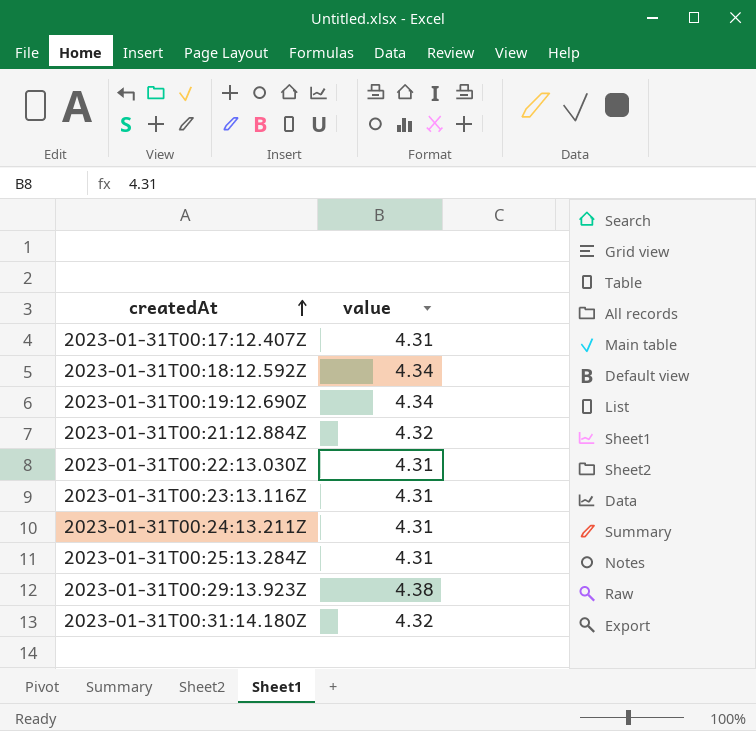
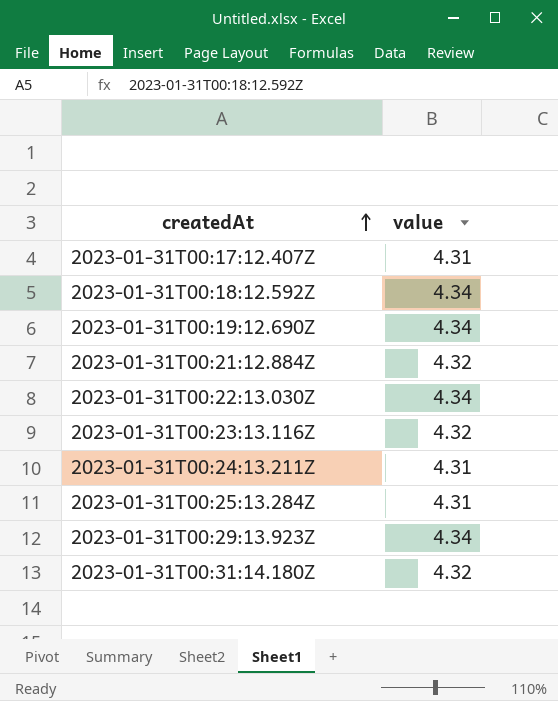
2023-01-31T00:22:13.030Z | value: 4.31 -> 4.34
2023-01-31T00:23:13.116Z | value: 4.31 -> 4.32
2023-01-31T00:29:13.923Z | value: 4.38 -> 4.34

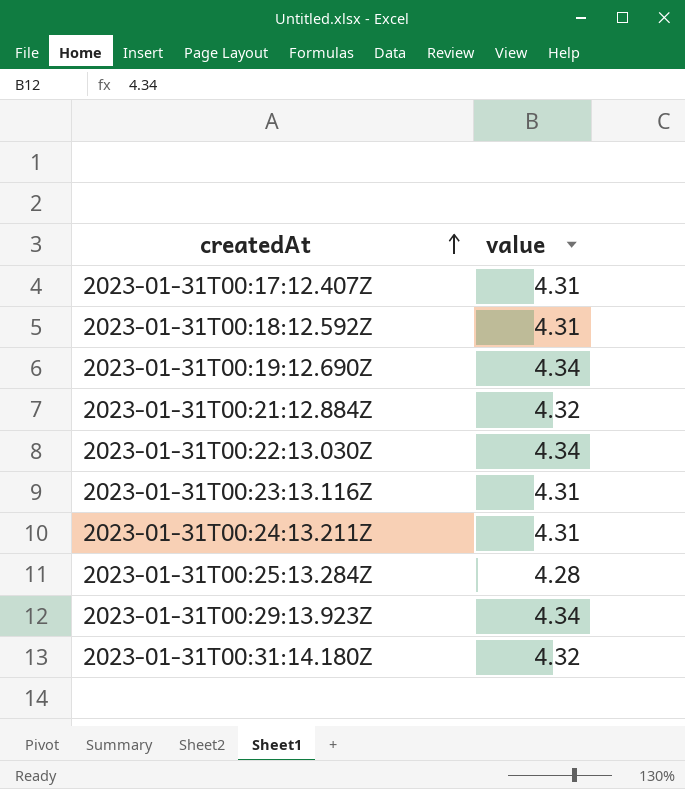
2023-01-31T00:18:12.592Z | value: 4.34 -> 4.31
2023-01-31T00:23:13.116Z | value: 4.32 -> 4.31
2023-01-31T00:25:13.284Z | value: 4.31 -> 4.28

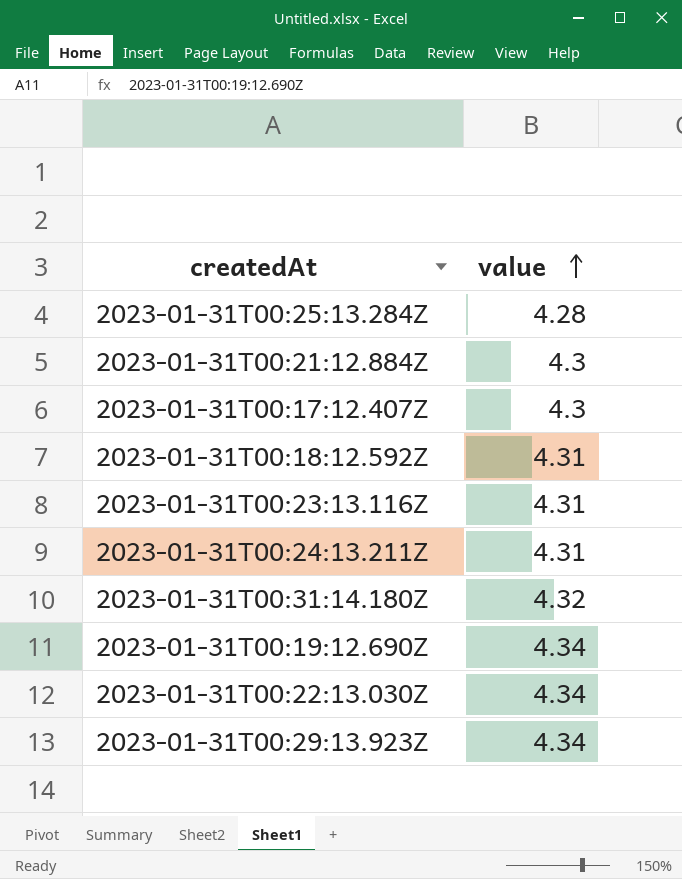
row order: createdAt ascending -> value ascending
2023-01-31T00:21:12.884Z | value: 4.32 -> 4.3
2023-01-31T00:17:12.407Z | value: 4.31 -> 4.3

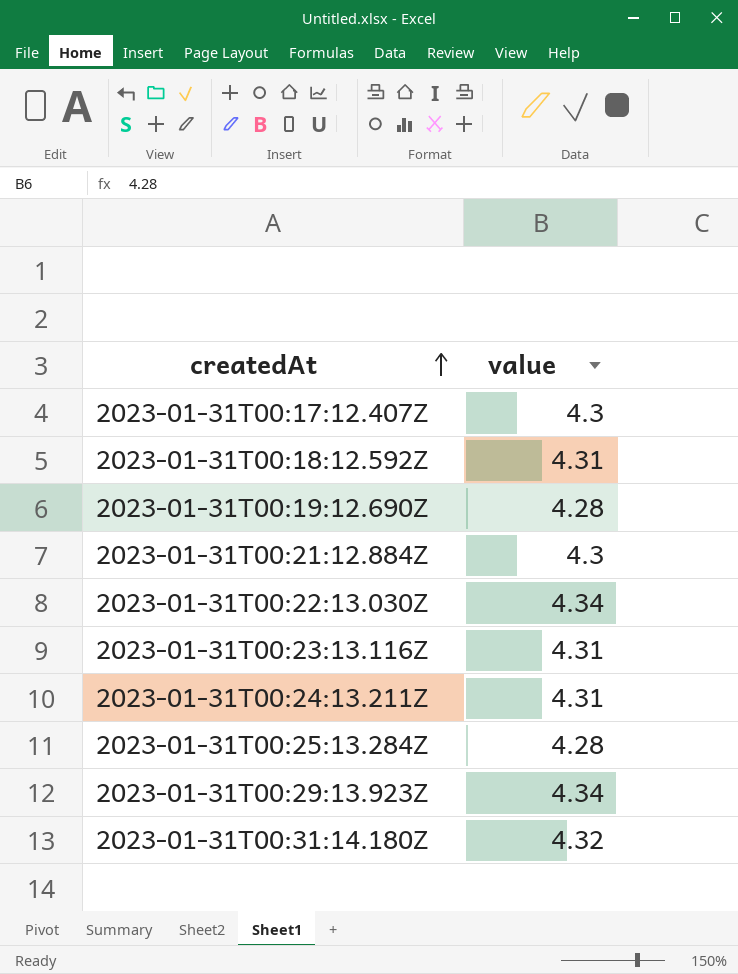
row order: value ascending -> createdAt ascending
2023-01-31T00:19:12.690Z | value: 4.34 -> 4.28

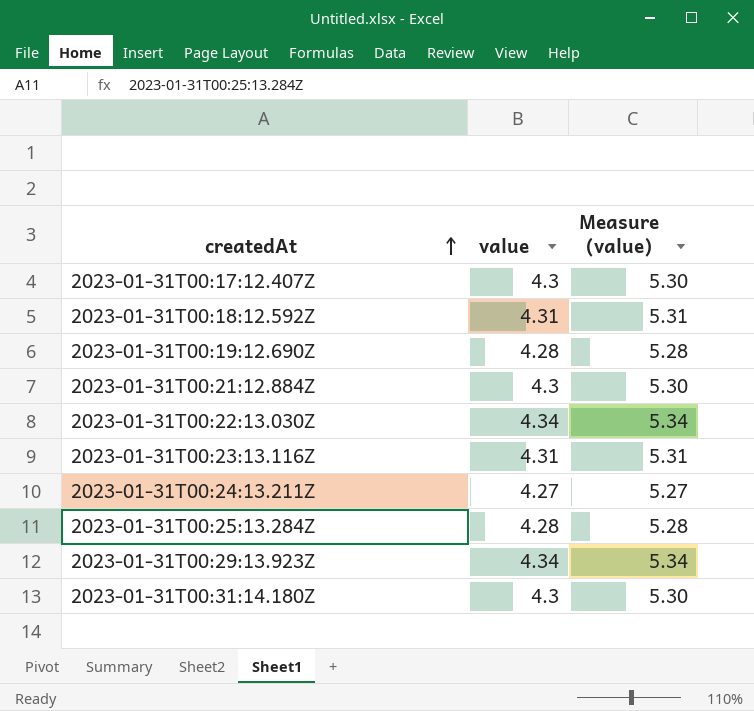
column Measure (value) | formula: none -> [value] + 1
2023-01-31T00:24:13.211Z | value: 4.31 -> 4.27
2023-01-31T00:31:14.180Z | value: 4.32 -> 4.3

